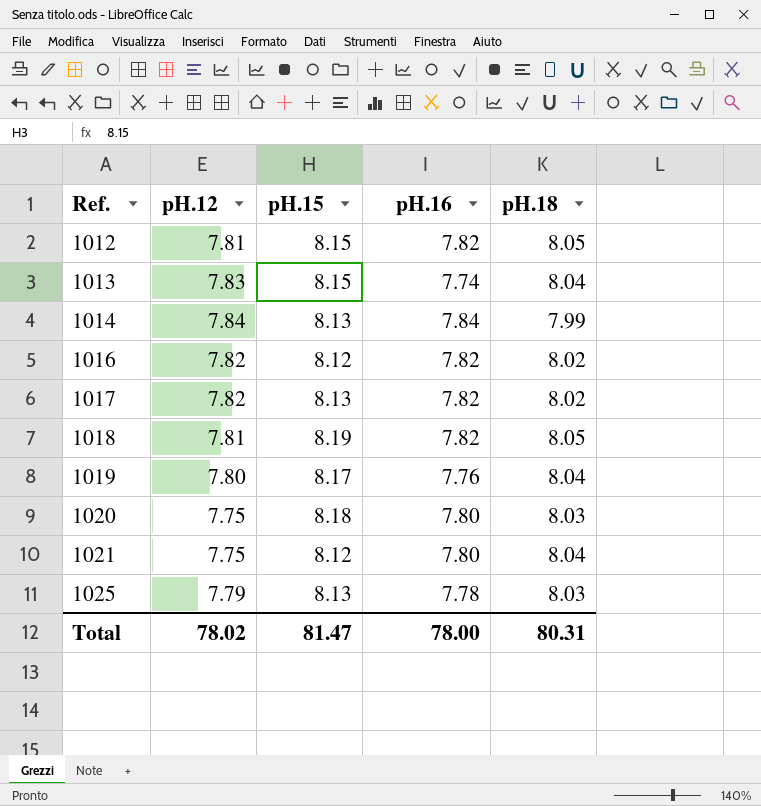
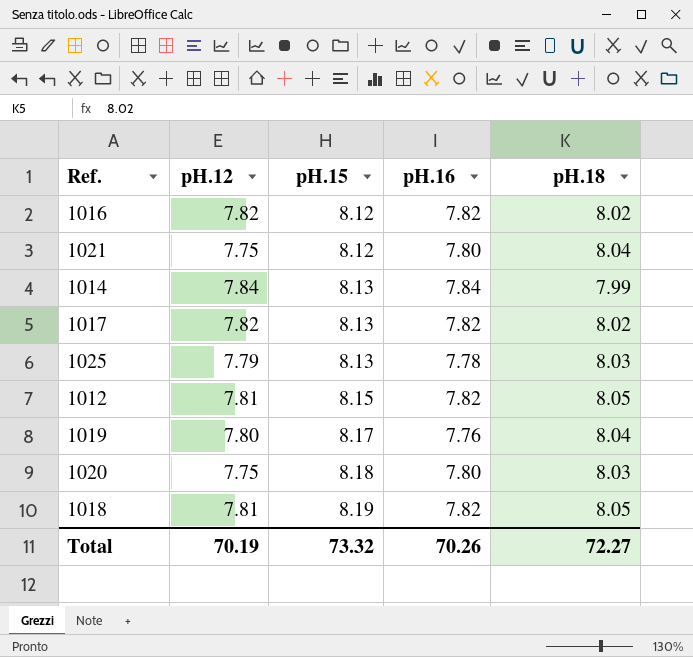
row order: Ref. ascending -> pH.15 ascending
row 1013: 7.83 | 8.15 | 7.74 | 8.04 -> none
Total | pH.12: 78.02 -> 70.19
Total | pH.15: 81.47 -> 73.32
Total | pH.16: 78.00 -> 70.26
Total | pH.18: 80.31 -> 72.27

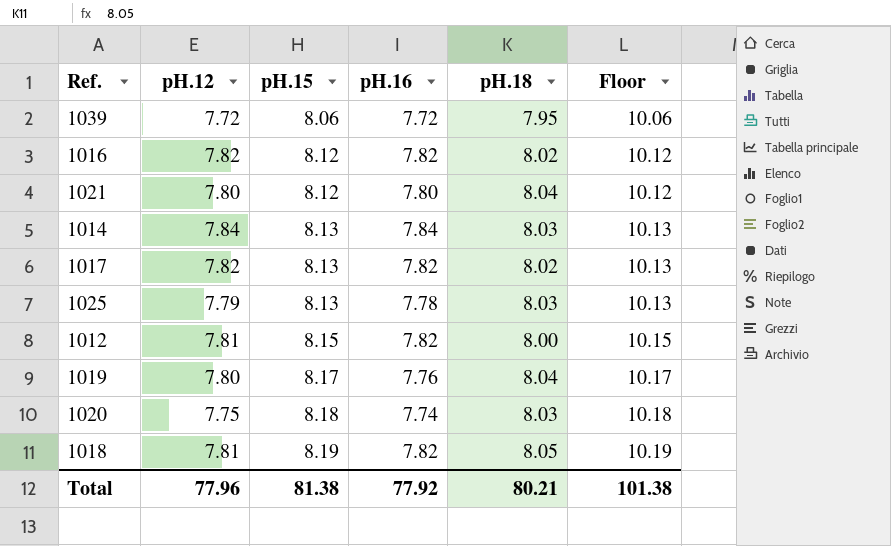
column Floor | formula: none -> [pH.15] + 2
row 1039: none -> 7.72 | 8.06 | 7.72 | 7.95 | 10.06
1021 | pH.12: 7.75 -> 7.80
1014 | pH.18: 7.99 -> 8.03
1012 | pH.18: 8.05 -> 8.00
1020 | pH.16: 7.80 -> 7.74
Total | pH.12: 70.19 -> 77.96
Total | pH.15: 73.32 -> 81.38
Total | pH.16: 70.26 -> 77.92
Total | pH.18: 72.27 -> 80.21

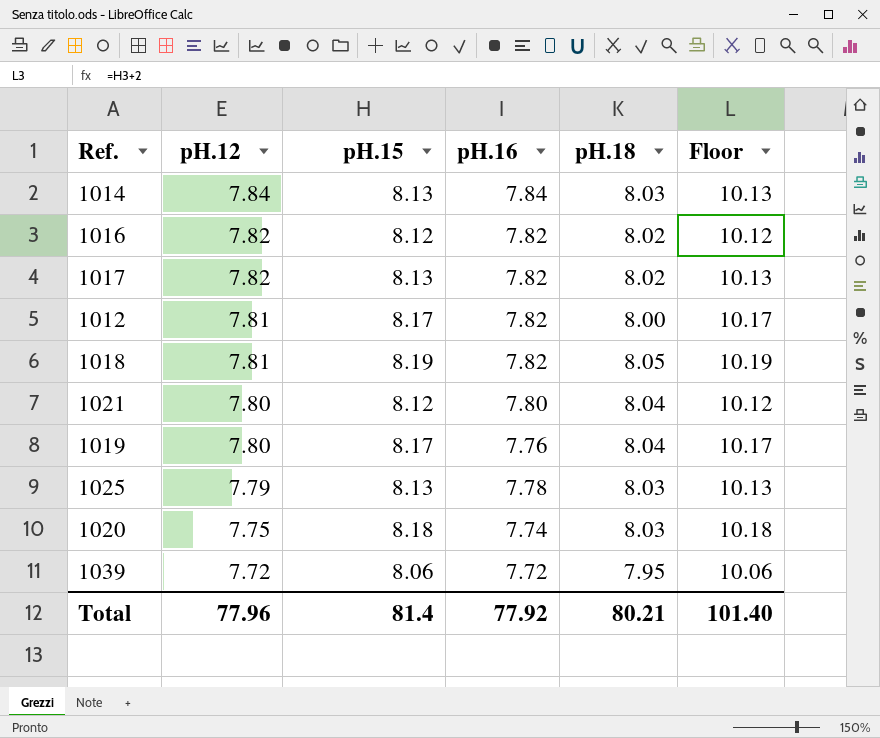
row order: pH.15 ascending -> pH.12 descending
1012 | pH.15: 8.15 -> 8.17
1012 | Floor: 10.15 -> 10.17
Total | pH.15: 81.38 -> 81.4
Total | Floor: 101.38 -> 101.40

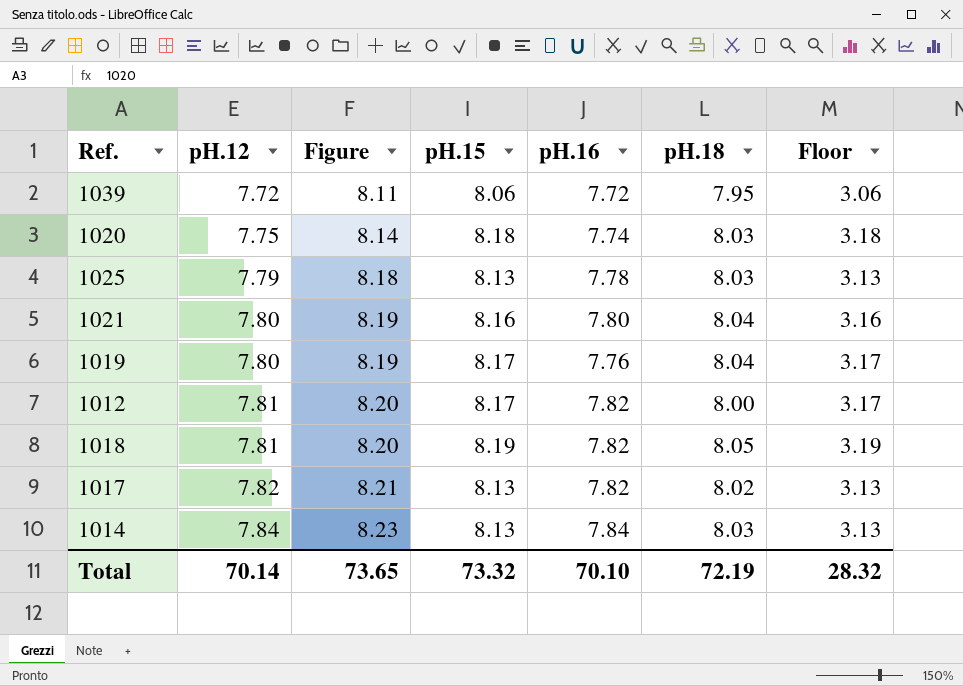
row order: pH.12 descending -> pH.12 ascending
column Figure | formula: none -> [pH.12] * 1.05
column Floor | formula: [pH.15] + 2 -> [pH.15] - 5
row 1016: 7.82 | 8.12 | 7.82 | 8.02 | 10.12 -> none
1021 | pH.15: 8.12 -> 8.16
Total | pH.12: 77.96 -> 70.14
Total | pH.15: 81.4 -> 73.32
Total | pH.16: 77.92 -> 70.10
Total | pH.18: 80.21 -> 72.19
Total | Floor: 101.40 -> 28.32

